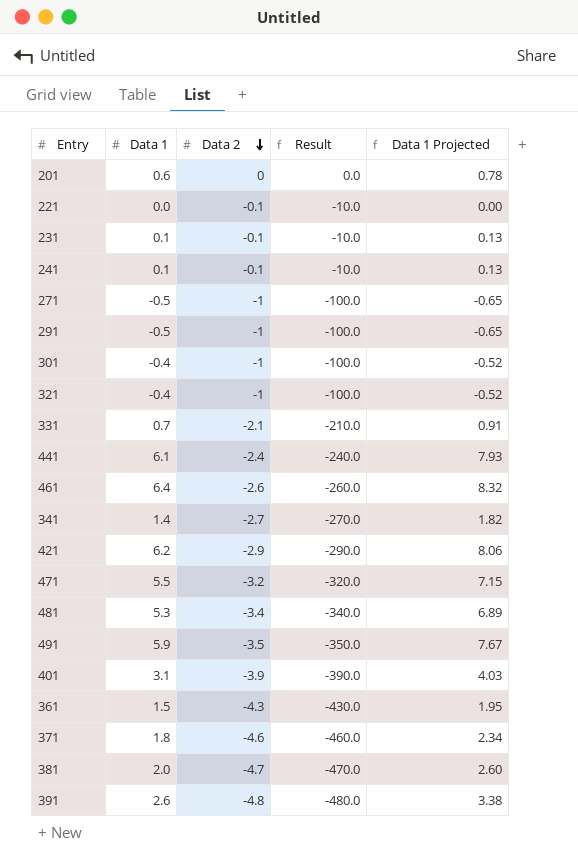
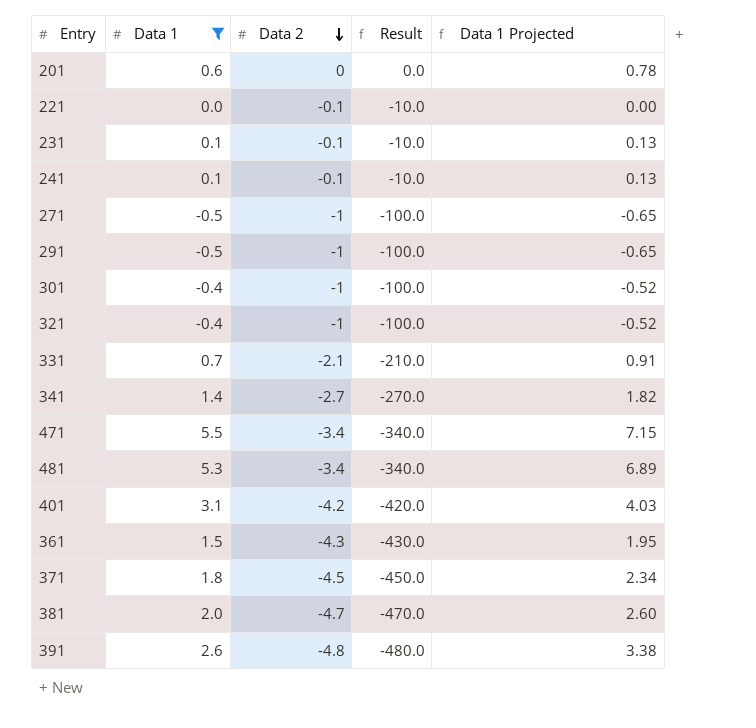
filter: none -> Data 1 <= 5.5
471 | Data 2: -3.2 -> -3.4
471 | Result: -320.0 -> -340.0
401 | Data 2: -3.9 -> -4.2
401 | Result: -390.0 -> -420.0
371 | Data 2: -4.6 -> -4.5
371 | Result: -460.0 -> -450.0

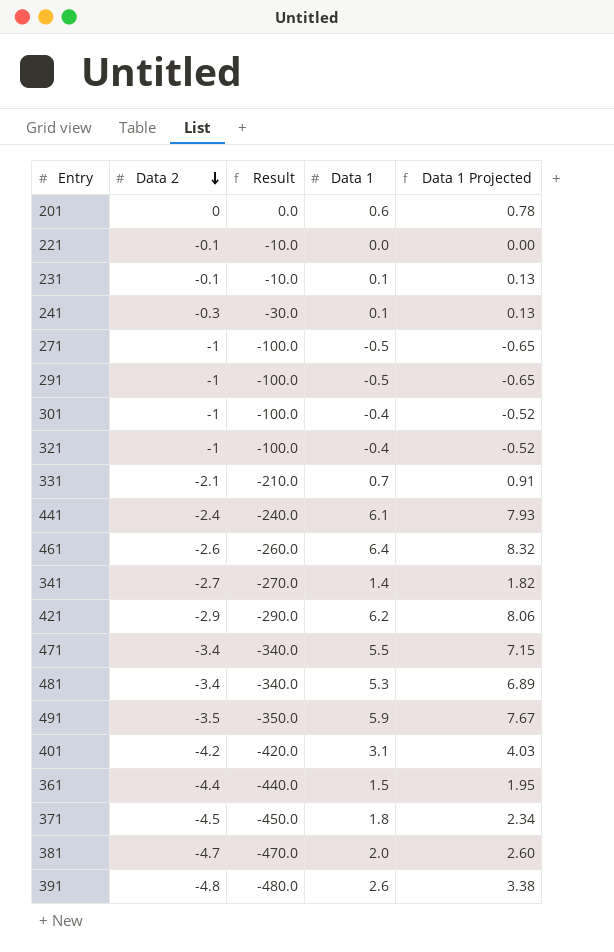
filter: Data 1 <= 5.5 -> none
column Data 1 | position: 2 -> 4
241 | Data 2: -0.1 -> -0.3
241 | Result: -10.0 -> -30.0
361 | Data 2: -4.3 -> -4.4
361 | Result: -430.0 -> -440.0

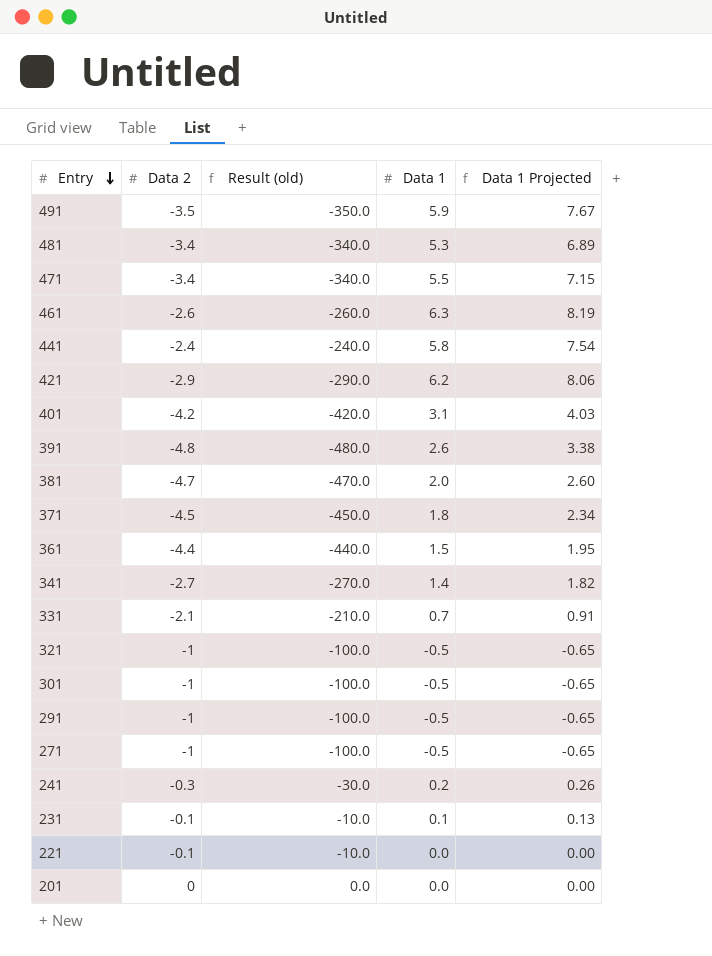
row order: Data 2 descending -> Entry descending
column name: Result -> Result (old)
461 | Data 1: 6.4 -> 6.3
461 | Data 1 Projected: 8.32 -> 8.19
441 | Data 1: 6.1 -> 5.8
441 | Data 1 Projected: 7.93 -> 7.54
321 | Data 1: -0.4 -> -0.5
321 | Data 1 Projected: -0.52 -> -0.65
301 | Data 1: -0.4 -> -0.5
301 | Data 1 Projected: -0.52 -> -0.65
241 | Data 1: 0.1 -> 0.2
241 | Data 1 Projected: 0.13 -> 0.26
201 | Data 1: 0.6 -> 0.0
201 | Data 1 Projected: 0.78 -> 0.00

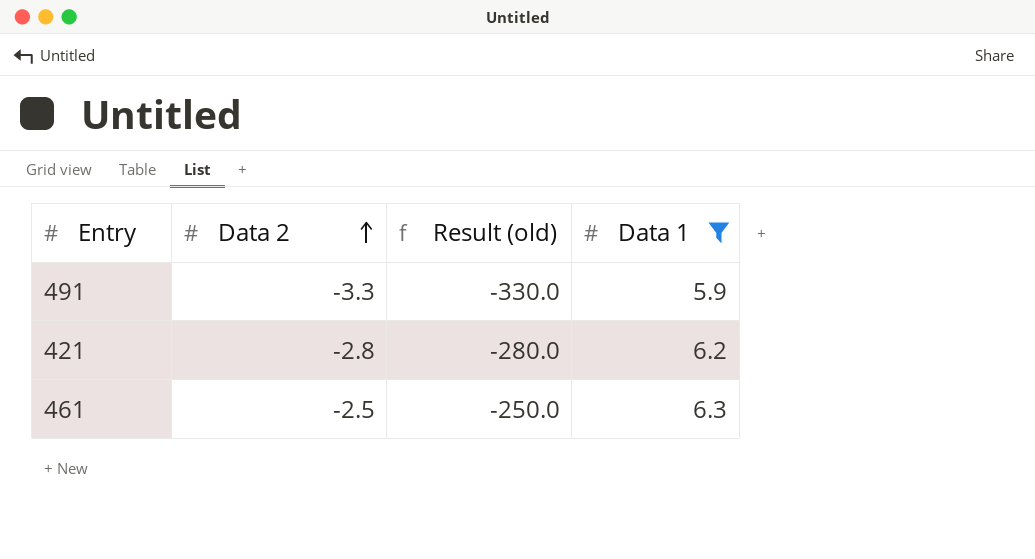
filter: none -> Data 1 >= 5.9
row order: Entry descending -> Data 2 ascending
column Data 1 Projected | formula: [Data 1] * 1.3 -> none
491 | Data 2: -3.5 -> -3.3
491 | Result (old): -350.0 -> -330.0
421 | Data 2: -2.9 -> -2.8
421 | Result (old): -290.0 -> -280.0
461 | Data 2: -2.6 -> -2.5
461 | Result (old): -260.0 -> -250.0

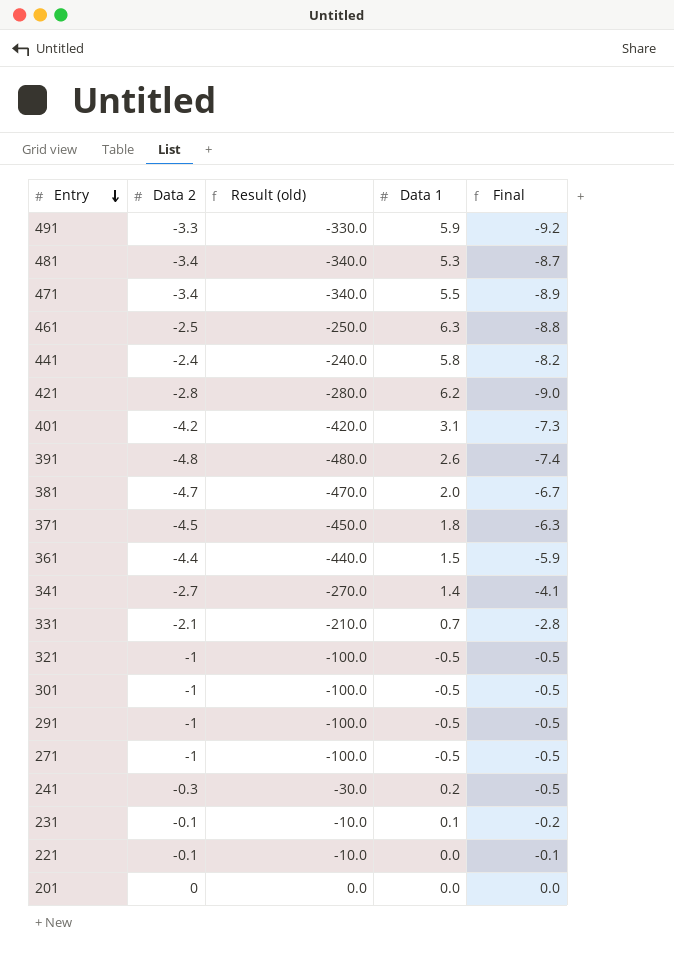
filter: Data 1 >= 5.9 -> none
row order: Data 2 ascending -> Entry descending
column Final | formula: none -> [Data 2] - [Data 1]

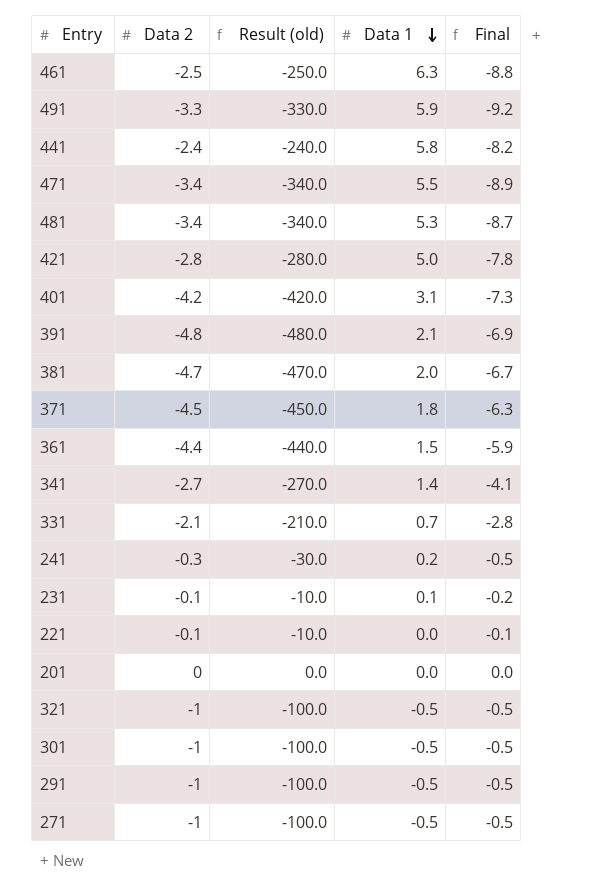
row order: Entry descending -> Data 1 descending
421 | Data 1: 6.2 -> 5.0
421 | Final: -9.0 -> -7.8
391 | Data 1: 2.6 -> 2.1
391 | Final: -7.4 -> -6.9

